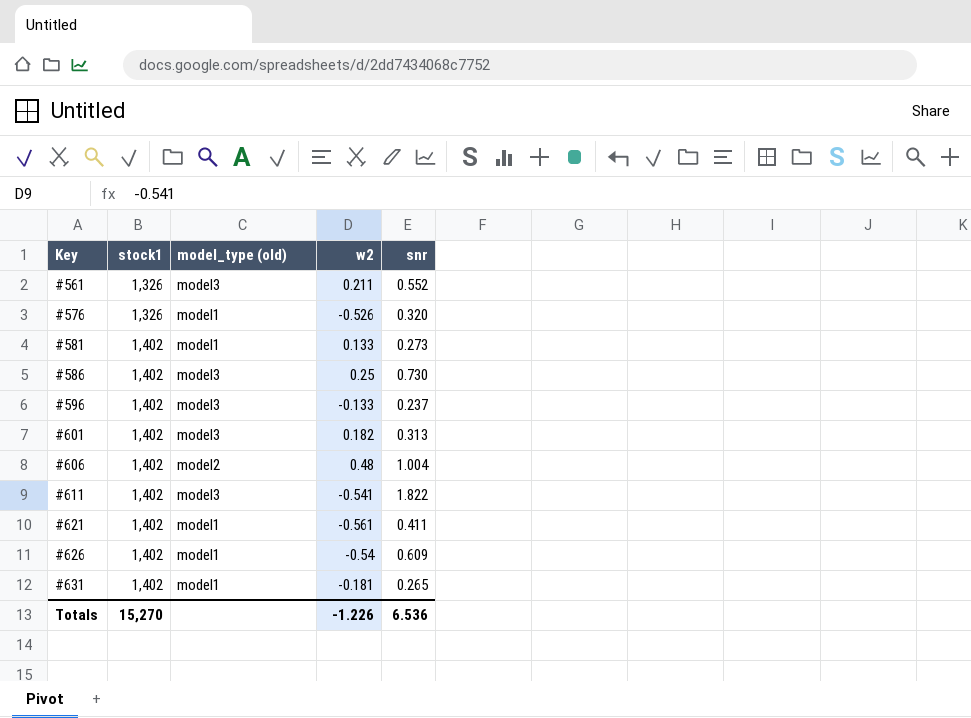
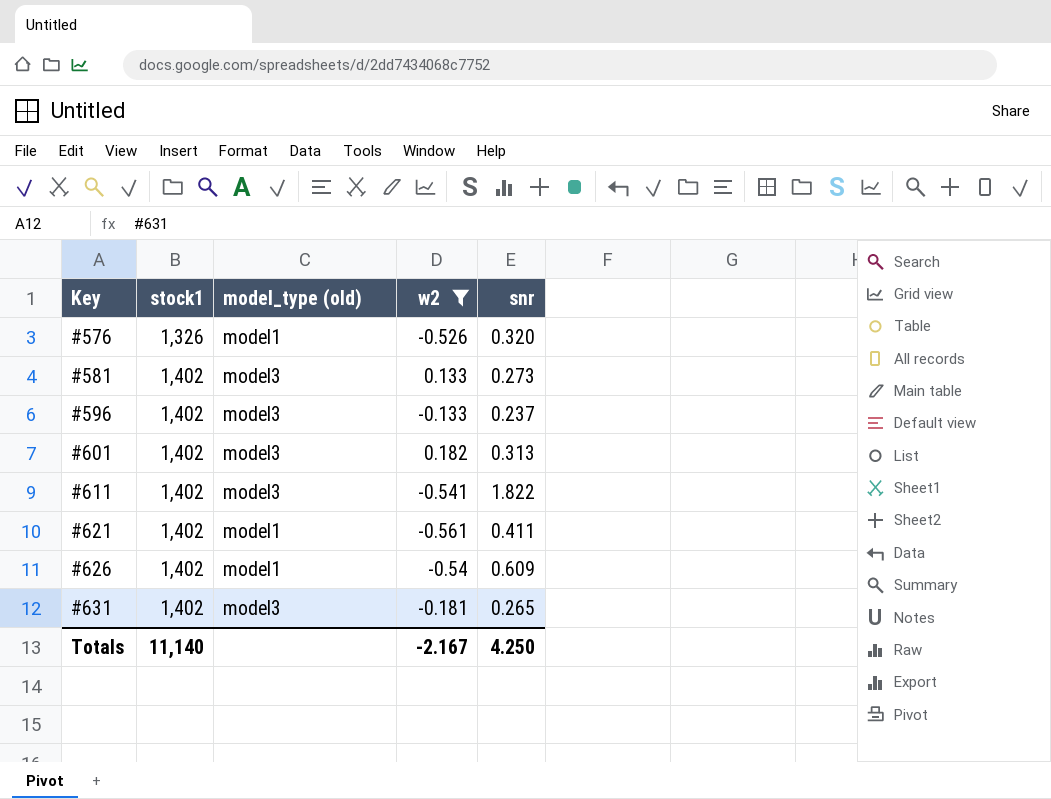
filter: none -> w2 <= 0.182
#581 | model_type (old): model1 -> model3
#631 | model_type (old): model1 -> model3
Totals | stock1: 15,270 -> 11,140
Totals | w2: -1.226 -> -2.167
Totals | snr: 6.536 -> 4.250

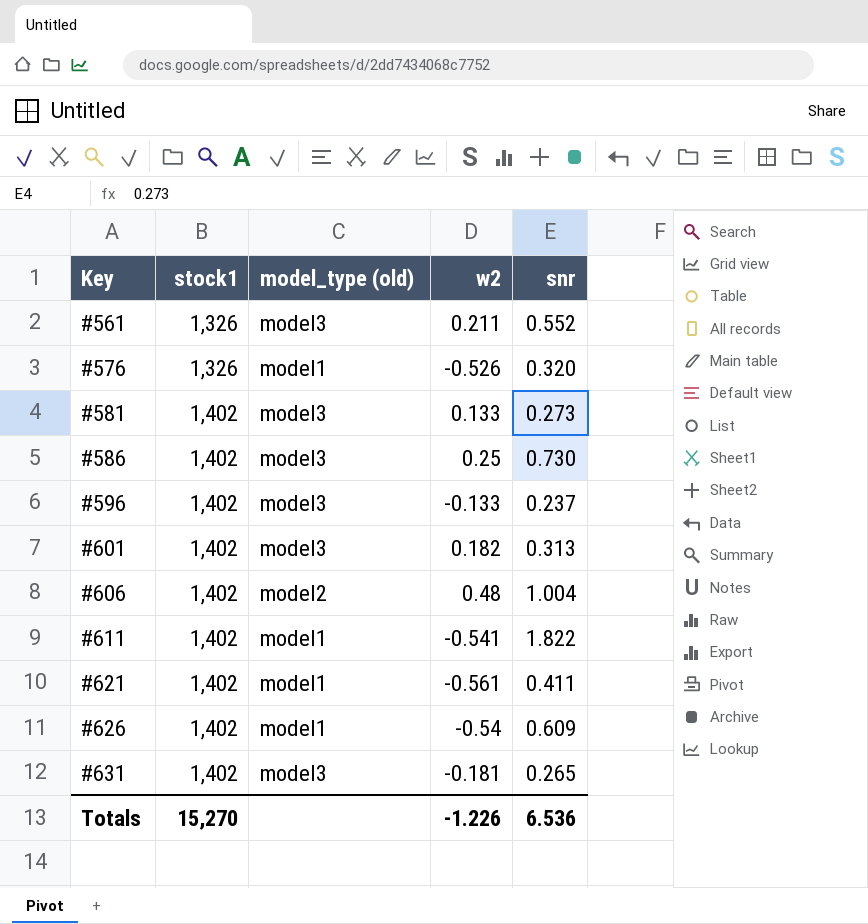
filter: w2 <= 0.182 -> none
#611 | model_type (old): model3 -> model1
Totals | stock1: 11,140 -> 15,270
Totals | w2: -2.167 -> -1.226
Totals | snr: 4.250 -> 6.536

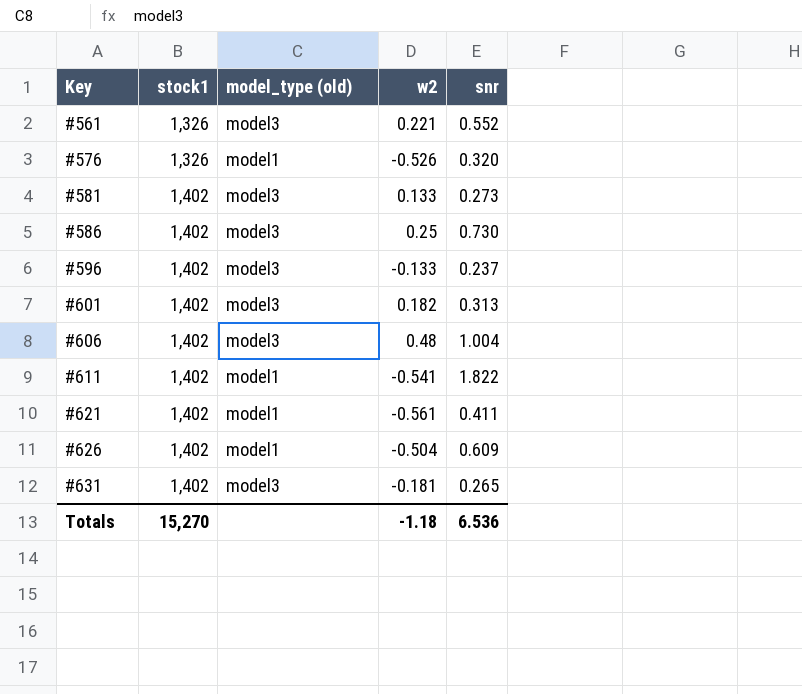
#561 | w2: 0.211 -> 0.221
#606 | model_type (old): model2 -> model3
#626 | w2: -0.54 -> -0.504
Totals | w2: -1.226 -> -1.18

